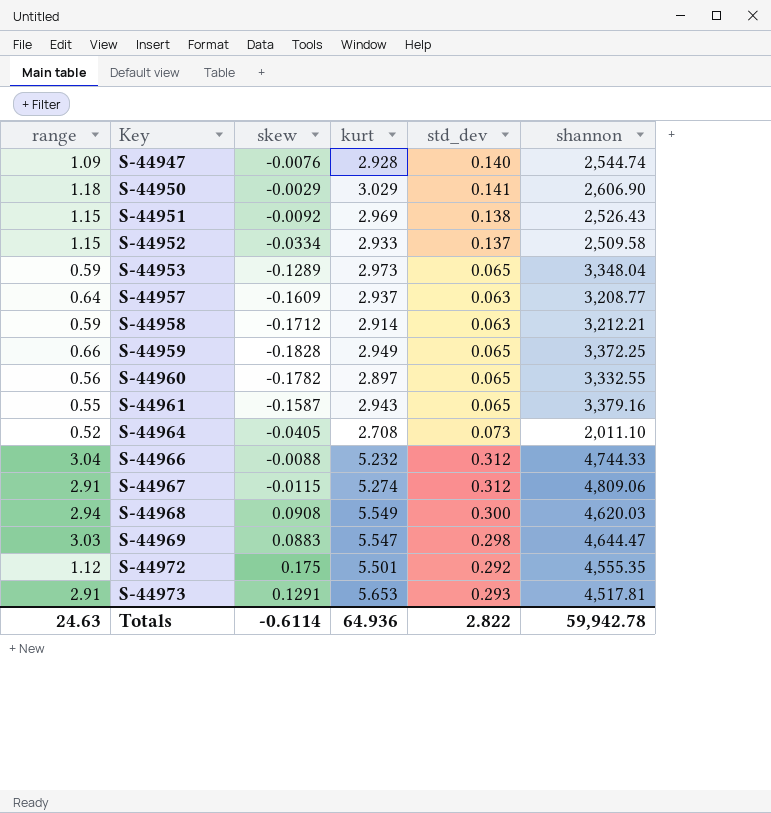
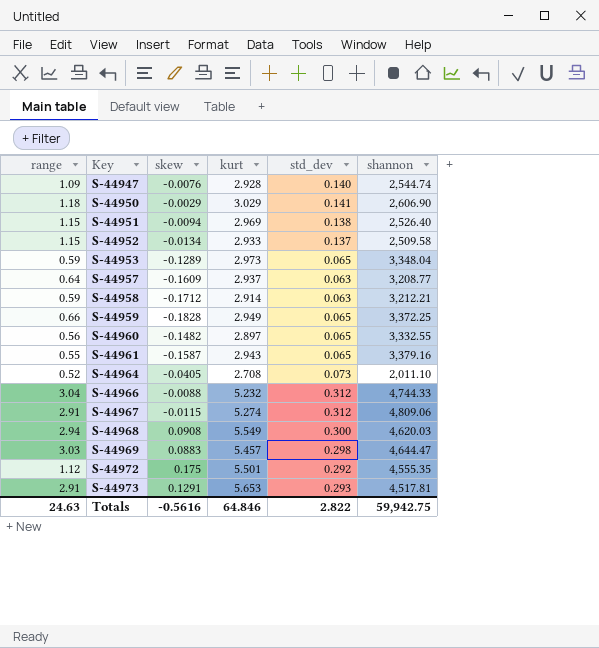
S-44951 | skew: -0.0092 -> -0.0094
S-44951 | shannon: 2,526.43 -> 2,526.40
S-44952 | skew: -0.0334 -> -0.0134
S-44960 | skew: -0.1782 -> -0.1482
S-44969 | kurt: 5.547 -> 5.457
Totals | skew: -0.6114 -> -0.5616
Totals | kurt: 64.936 -> 64.846
Totals | shannon: 59,942.78 -> 59,942.75

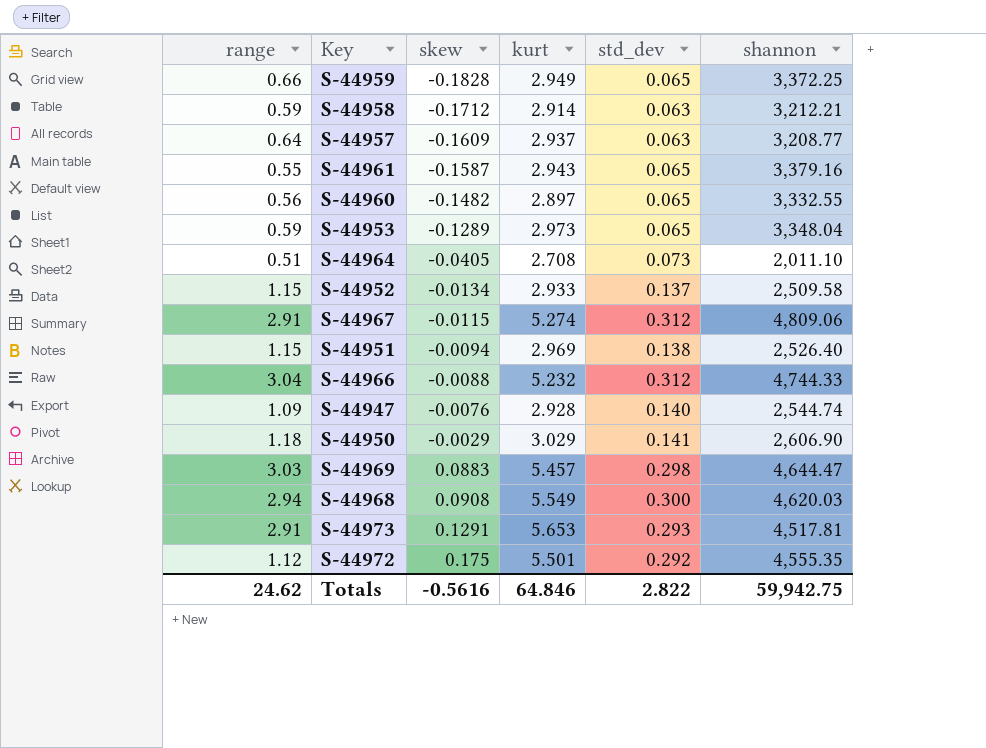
row order: Key ascending -> skew ascending
S-44964 | range: 0.52 -> 0.51
Totals | range: 24.63 -> 24.62

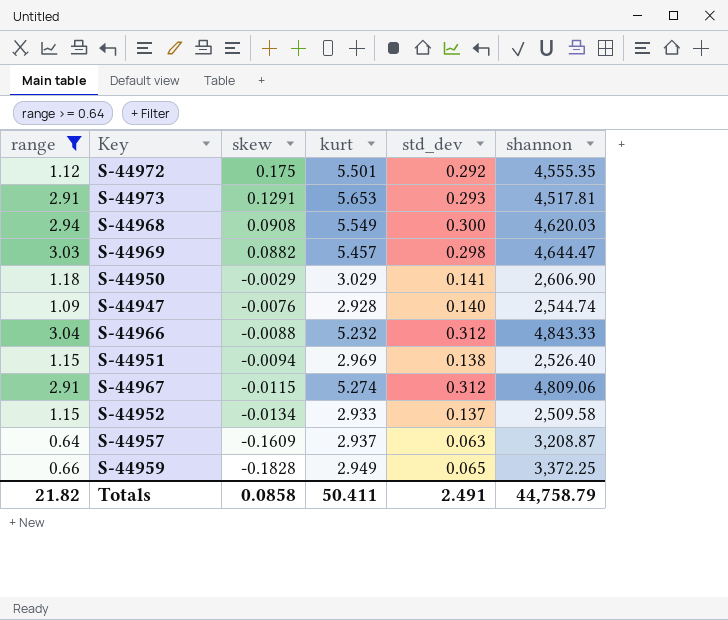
filter: none -> range >= 0.64
row order: skew ascending -> skew descending
S-44969 | skew: 0.0883 -> 0.0882
S-44966 | shannon: 4,744.33 -> 4,843.33
S-44957 | shannon: 3,208.77 -> 3,208.87
Totals | range: 24.62 -> 21.82
Totals | skew: -0.5616 -> 0.0858
Totals | kurt: 64.846 -> 50.411
Totals | std_dev: 2.822 -> 2.491
Totals | shannon: 59,942.75 -> 44,758.79

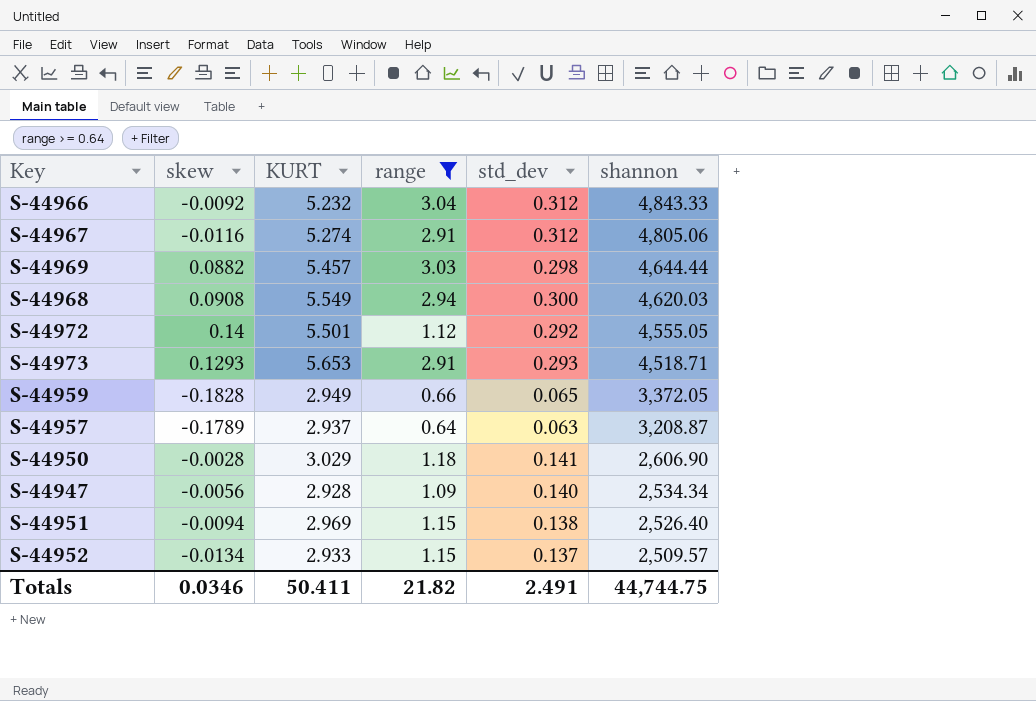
row order: skew descending -> shannon descending
column name: kurt -> KURT
column range | position: 1 -> 4
S-44966 | skew: -0.0088 -> -0.0092
S-44967 | skew: -0.0115 -> -0.0116
S-44967 | shannon: 4,809.06 -> 4,805.06
S-44969 | shannon: 4,644.47 -> 4,644.44
S-44972 | skew: 0.175 -> 0.14
S-44972 | shannon: 4,555.35 -> 4,555.05
S-44973 | skew: 0.1291 -> 0.1293
S-44973 | shannon: 4,517.81 -> 4,518.71
S-44959 | shannon: 3,372.25 -> 3,372.05
S-44957 | skew: -0.1609 -> -0.1789
S-44950 | skew: -0.0029 -> -0.0028
S-44947 | skew: -0.0076 -> -0.0056
S-44947 | shannon: 2,544.74 -> 2,534.34
S-44952 | shannon: 2,509.58 -> 2,509.57
Totals | skew: 0.0858 -> 0.0346
Totals | shannon: 44,758.79 -> 44,744.75

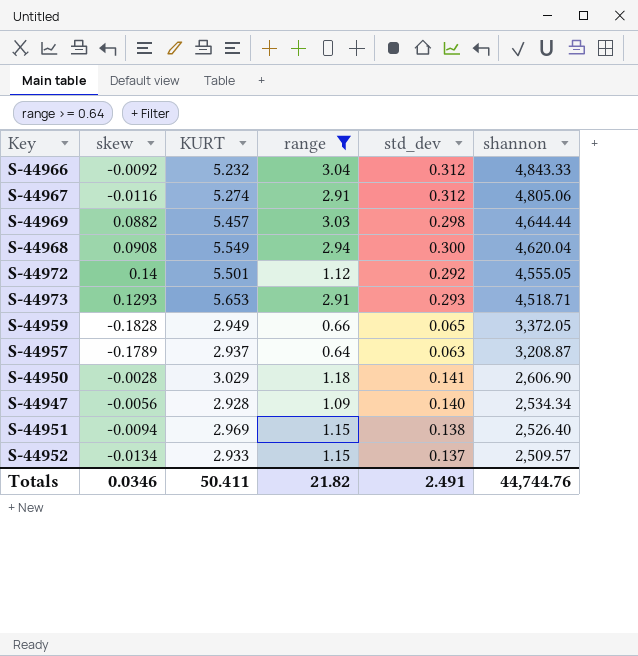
S-44968 | shannon: 4,620.03 -> 4,620.04
Totals | shannon: 44,744.75 -> 44,744.76

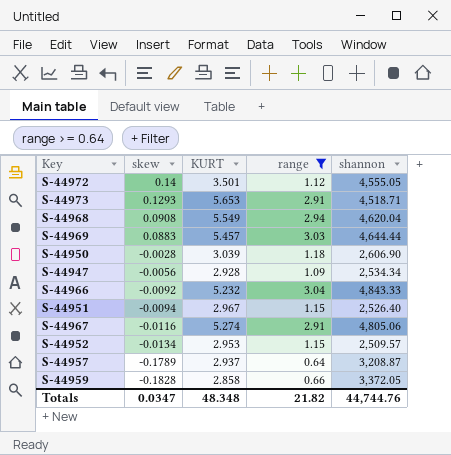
row order: shannon descending -> skew descending
column std_dev | position: 5 -> none
S-44972 | KURT: 5.501 -> 3.501
S-44969 | skew: 0.0882 -> 0.0883
S-44950 | KURT: 3.029 -> 3.039
S-44951 | KURT: 2.969 -> 2.967
S-44952 | KURT: 2.933 -> 2.953
S-44959 | KURT: 2.949 -> 2.858
Totals | skew: 0.0346 -> 0.0347
Totals | KURT: 50.411 -> 48.348

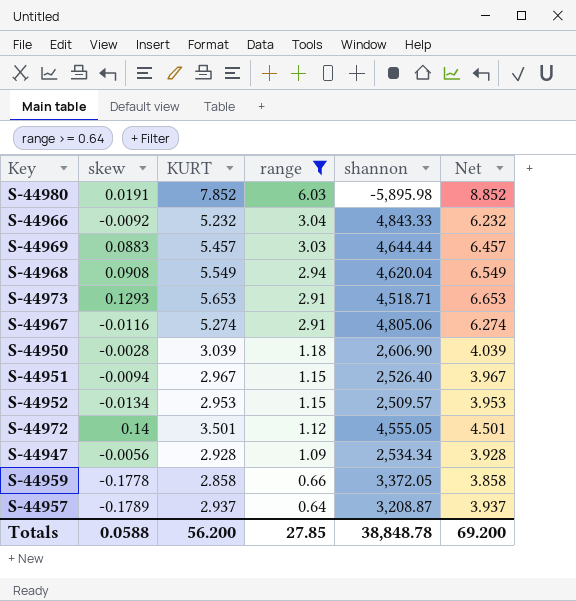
row order: skew descending -> range descending
column Net | formula: none -> [KURT] + 1
row S-44980: none -> 0.0191 | 7.852 | 6.03 | -5,895.98 | 8.852
S-44959 | skew: -0.1828 -> -0.1778
Totals | skew: 0.0347 -> 0.0588
Totals | KURT: 48.348 -> 56.200
Totals | range: 21.82 -> 27.85
Totals | shannon: 44,744.76 -> 38,848.78

